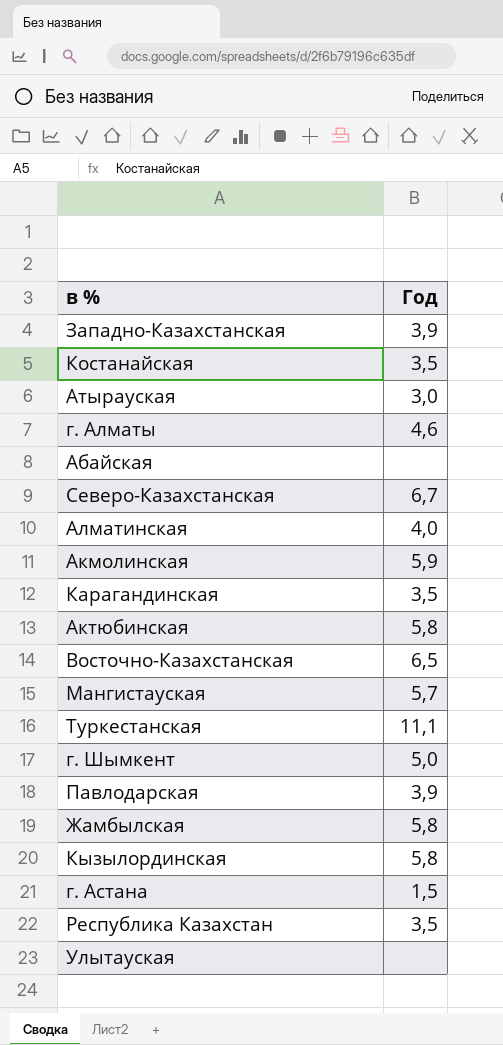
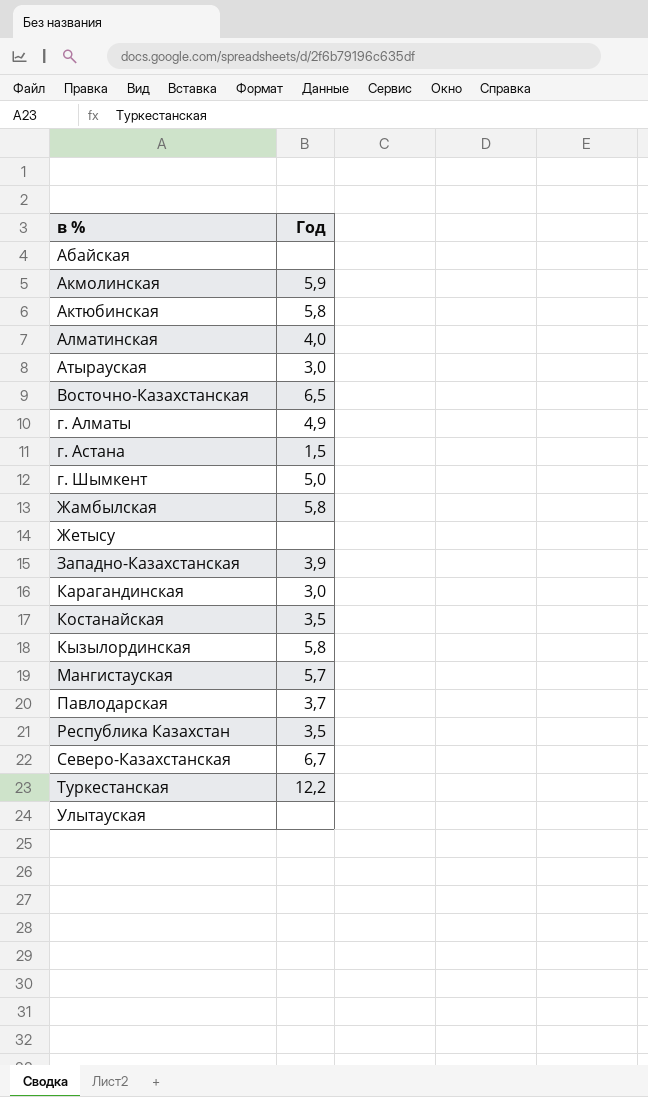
row order: none -> в % ascending
г. Алматы | Год: 4,6 -> 4,9
row Жетысу: none -> none
Карагандинская | Год: 3,5 -> 3,0
Павлодарская | Год: 3,9 -> 3,7
Туркестанская | Год: 11,1 -> 12,2

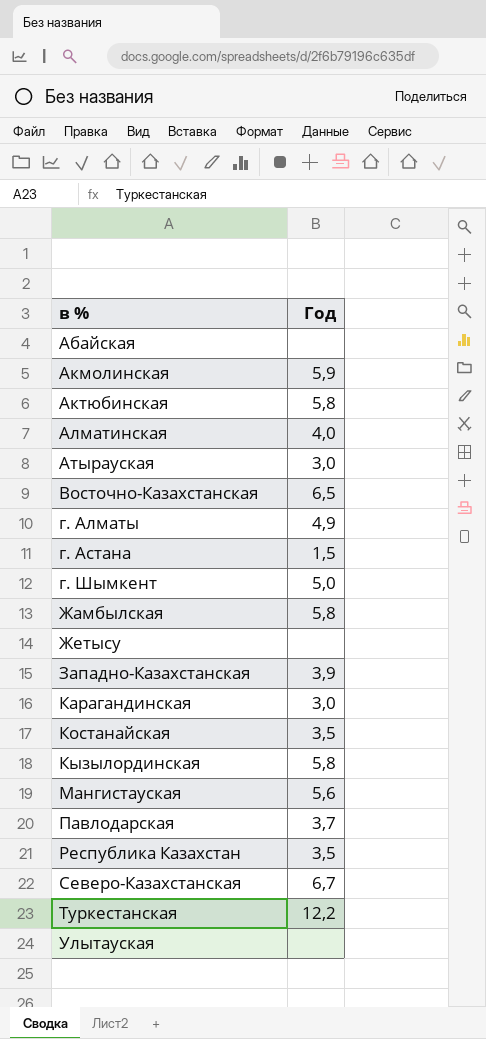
Мангистауская | Год: 5,7 -> 5,6

